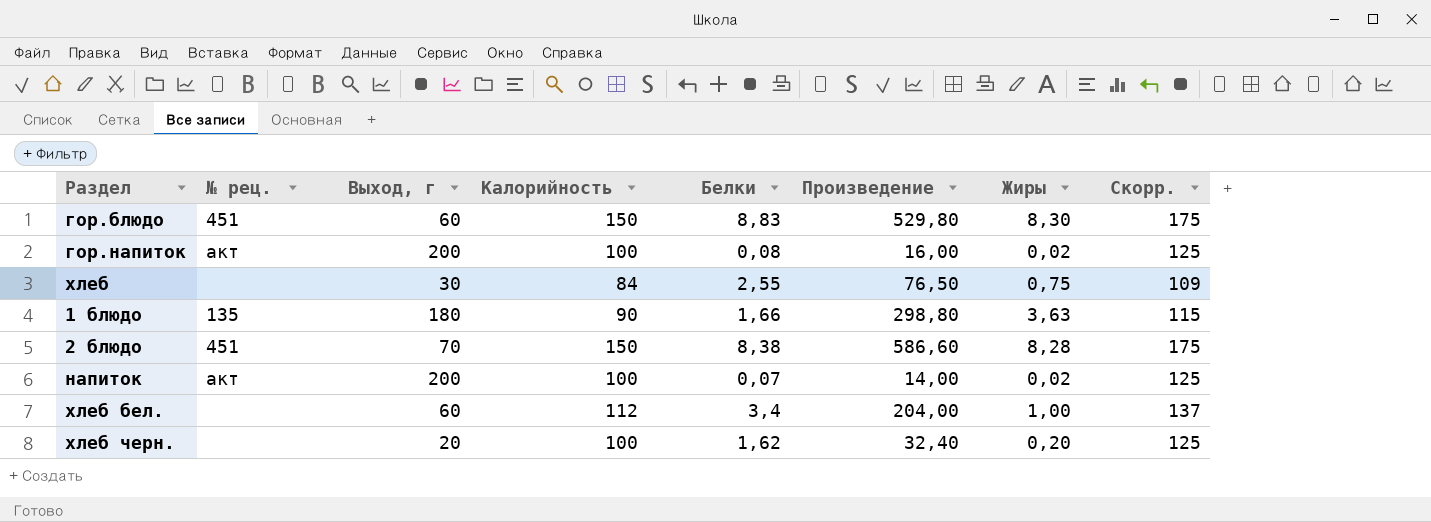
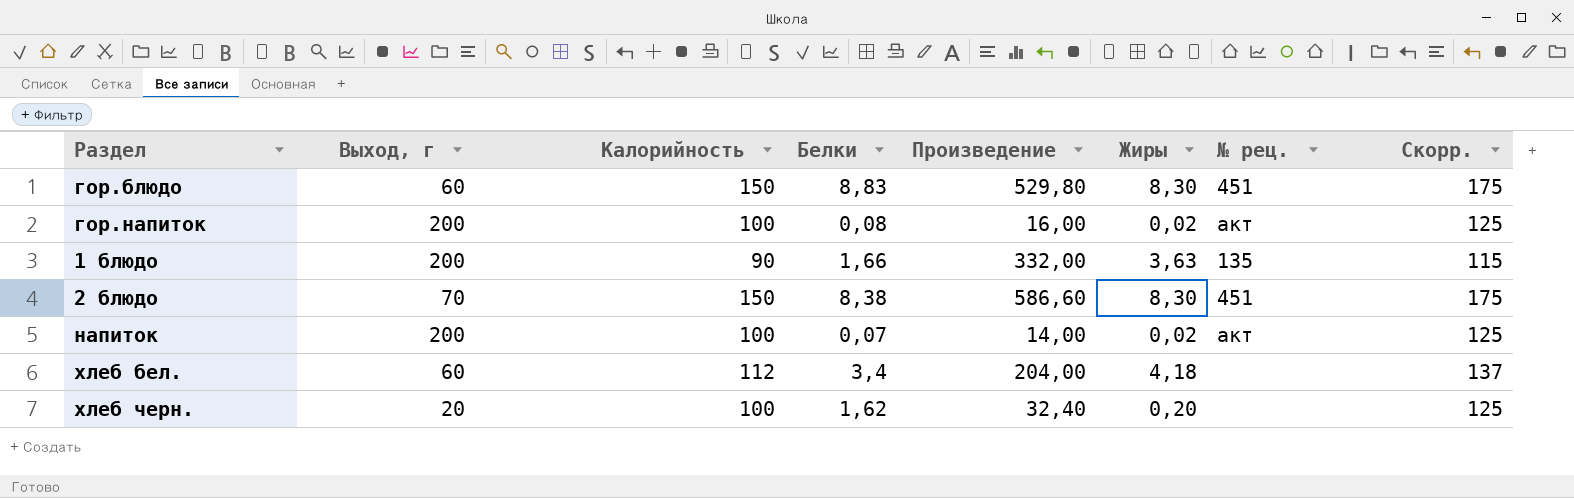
column № рец. | position: 2 -> 7
row хлеб: none | 30 | 84 | 2,55 | 76,50 | 0,75 | 109 -> none
1 блюдо | Выход, г: 180 -> 200
1 блюдо | Произведение: 298,80 -> 332,00
2 блюдо | Жиры: 8,28 -> 8,30
хлеб бел. | Жиры: 1,00 -> 4,18

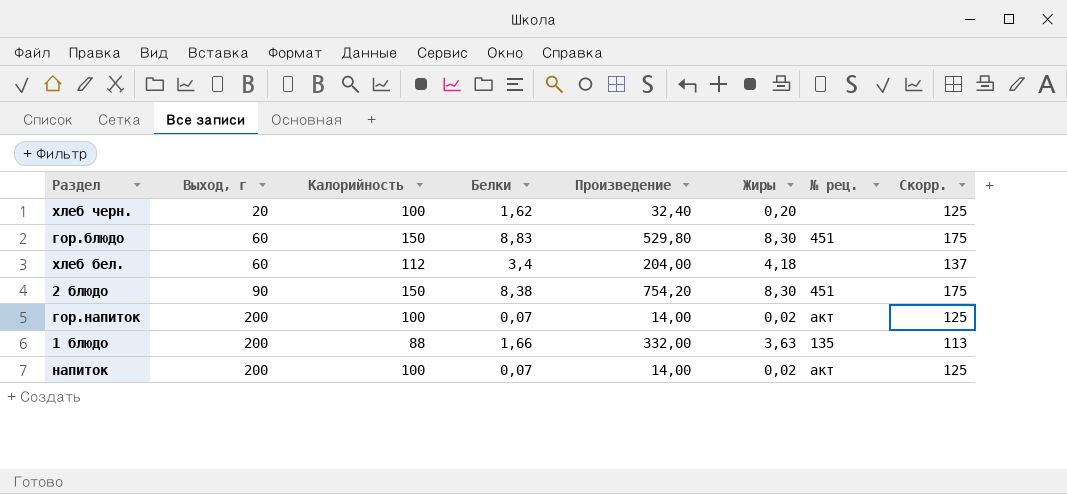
row order: none -> Выход, г ascending
2 блюдо | Выход, г: 70 -> 90
2 блюдо | Произведение: 586,60 -> 754,20
гор.напиток | Белки: 0,08 -> 0,07
гор.напиток | Произведение: 16,00 -> 14,00
1 блюдо | Калорийность: 90 -> 88
1 блюдо | Скорр.: 115 -> 113

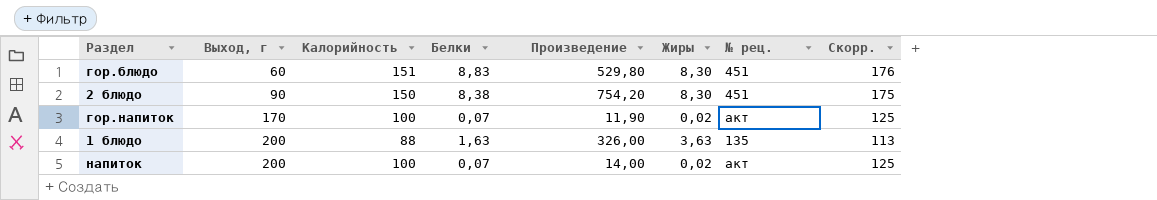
row хлеб черн.: 20 | 100 | 1,62 | 32,40 | 0,20 | none | 125 -> none
row хлеб бел.: 60 | 112 | 3,4 | 204,00 | 4,18 | none | 137 -> none
гор.блюдо | Калорийность: 150 -> 151
гор.блюдо | Скорр.: 175 -> 176
гор.напиток | Выход, г: 200 -> 170
гор.напиток | Произведение: 14,00 -> 11,90
1 блюдо | Белки: 1,66 -> 1,63
1 блюдо | Произведение: 332,00 -> 326,00

